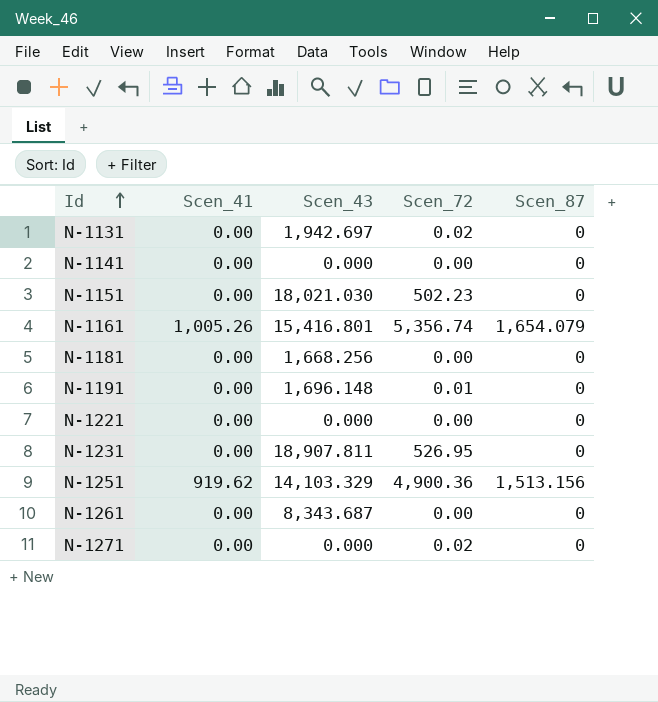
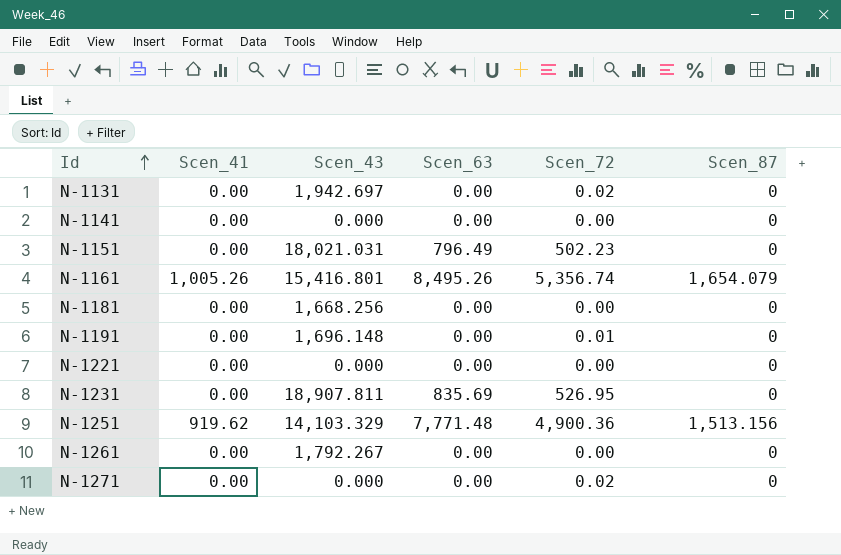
column Scen_63 | position: none -> 4
N-1151 | Scen_43: 18,021.030 -> 18,021.031
N-1261 | Scen_43: 8,343.687 -> 1,792.267

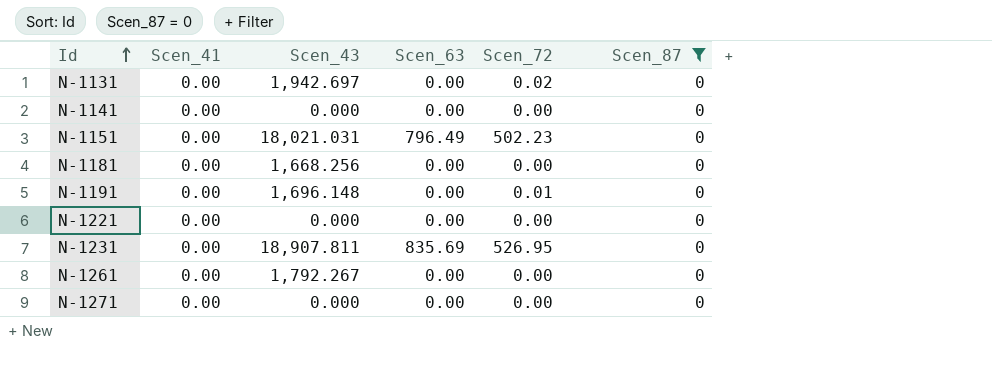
filter: none -> Scen_87 = 0
N-1271 | Scen_72: 0.02 -> 0.00

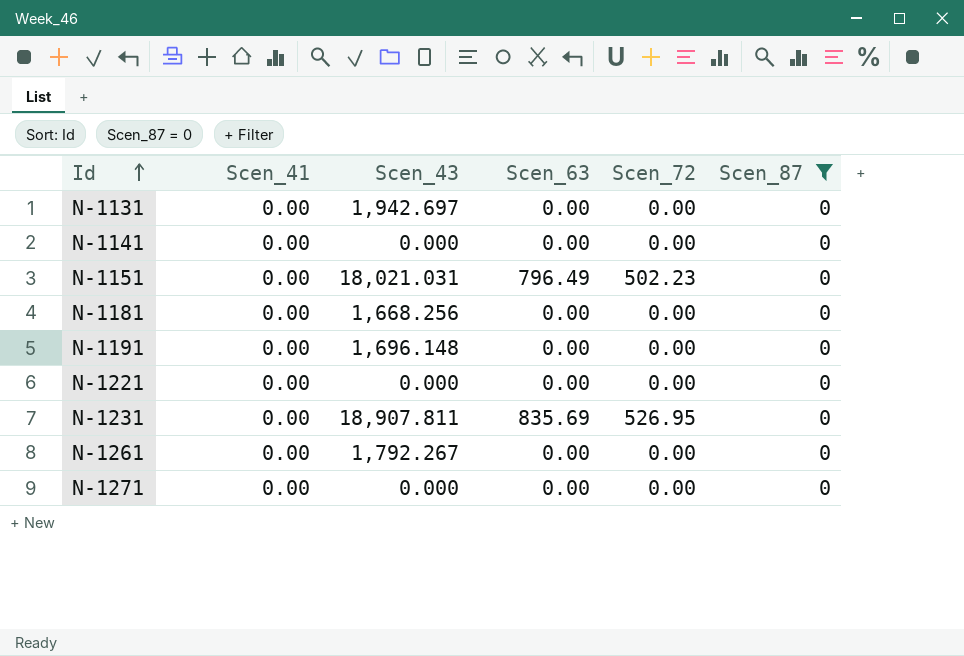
N-1131 | Scen_72: 0.02 -> 0.00
N-1191 | Scen_72: 0.01 -> 0.00

